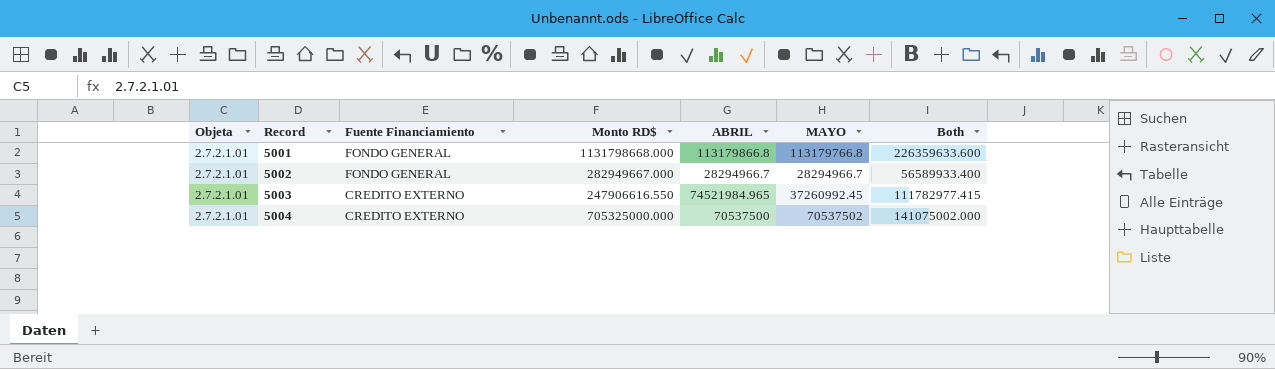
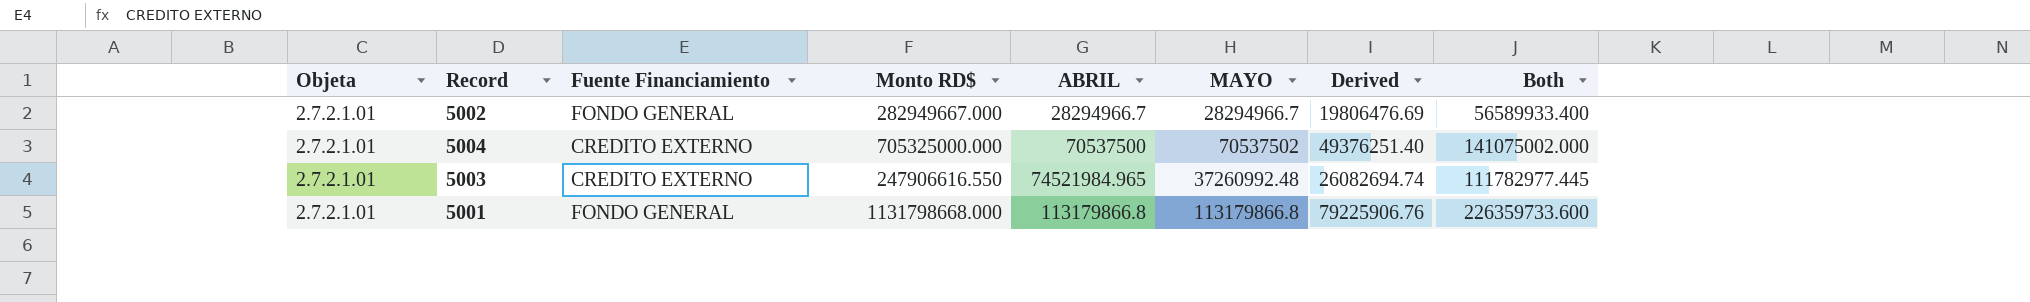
row order: Record ascending -> ABRIL ascending
column Derived | formula: none -> [MAYO] * 0.7
5003 | MAYO: 37260992.45 -> 37260992.48
5003 | Both: 111782977.415 -> 111782977.445
5001 | MAYO: 113179766.8 -> 113179866.8
5001 | Both: 226359633.600 -> 226359733.600

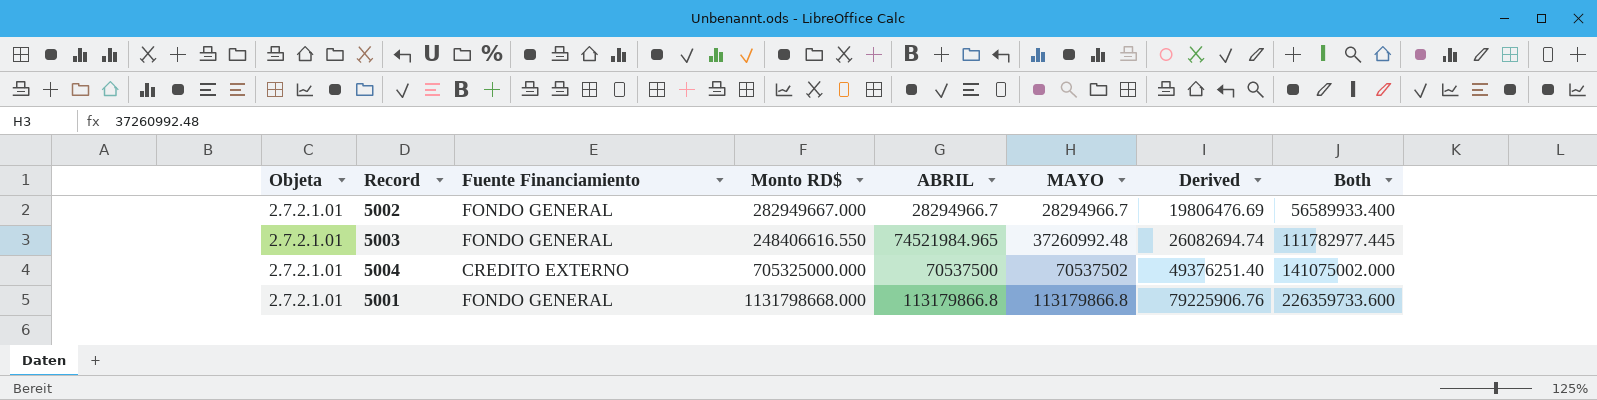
row order: ABRIL ascending -> MAYO ascending
5003 | Fuente Financiamiento: CREDITO EXTERNO -> FONDO GENERAL
5003 | Monto RD$: 247906616.550 -> 248406616.550

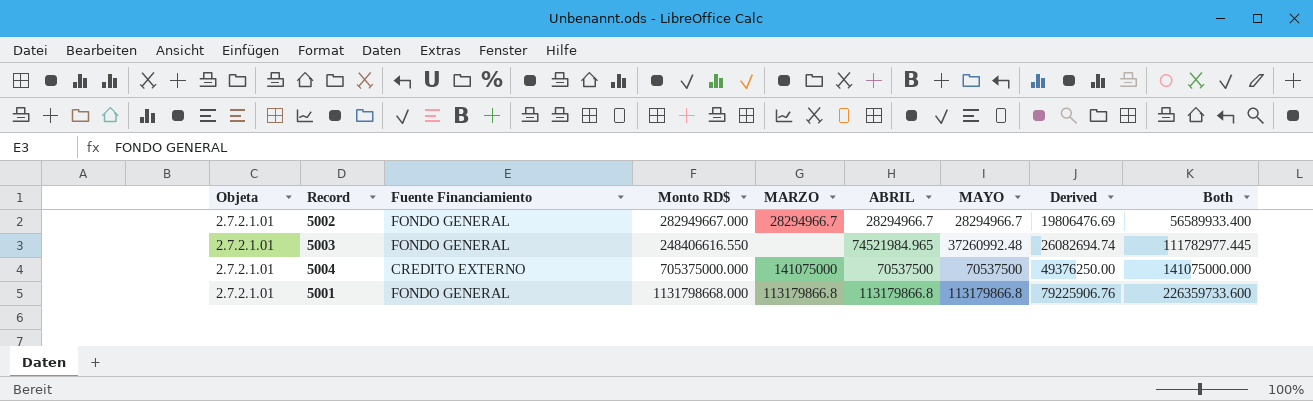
column MARZO | position: none -> 5
5004 | Monto RD$: 705325000.000 -> 705375000.000
5004 | MAYO: 70537502 -> 70537500
5004 | Derived: 49376251.40 -> 49376250.00
5004 | Both: 141075002.000 -> 141075000.000

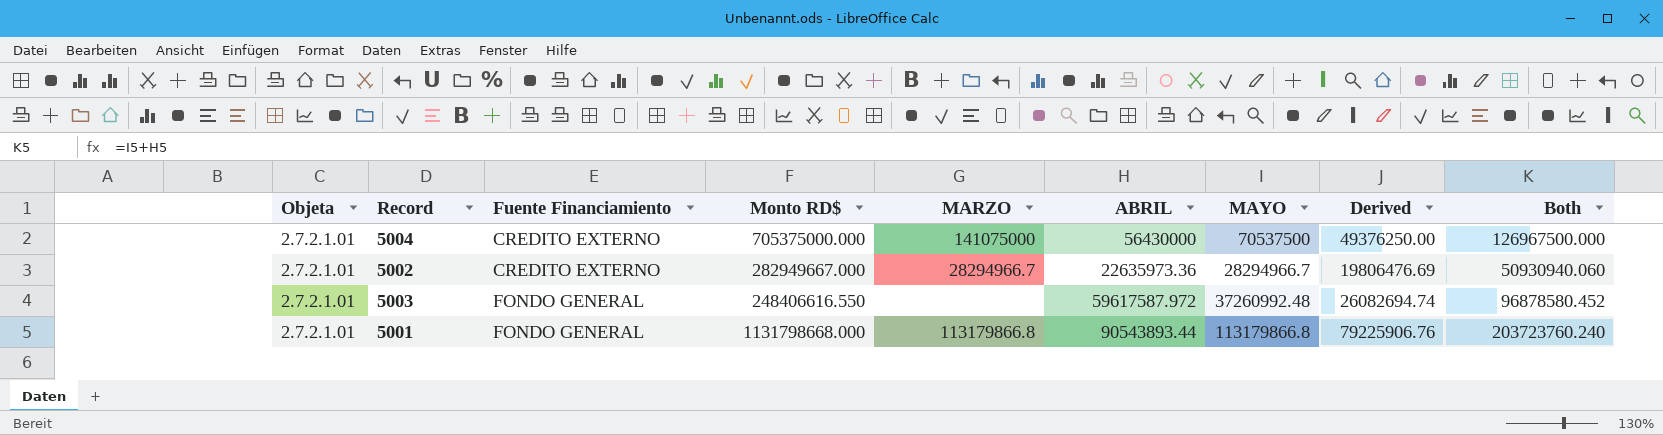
row order: MAYO ascending -> Fuente Financiamiento ascending
5004 | ABRIL: 70537500 -> 56430000
5004 | Both: 141075000.000 -> 126967500.000
5002 | Fuente Financiamiento: FONDO GENERAL -> CREDITO EXTERNO
5002 | ABRIL: 28294966.7 -> 22635973.36
5002 | Both: 56589933.400 -> 50930940.060
5003 | ABRIL: 74521984.965 -> 59617587.972
5003 | Both: 111782977.445 -> 96878580.452
5001 | ABRIL: 113179866.8 -> 90543893.44
5001 | Both: 226359733.600 -> 203723760.240

